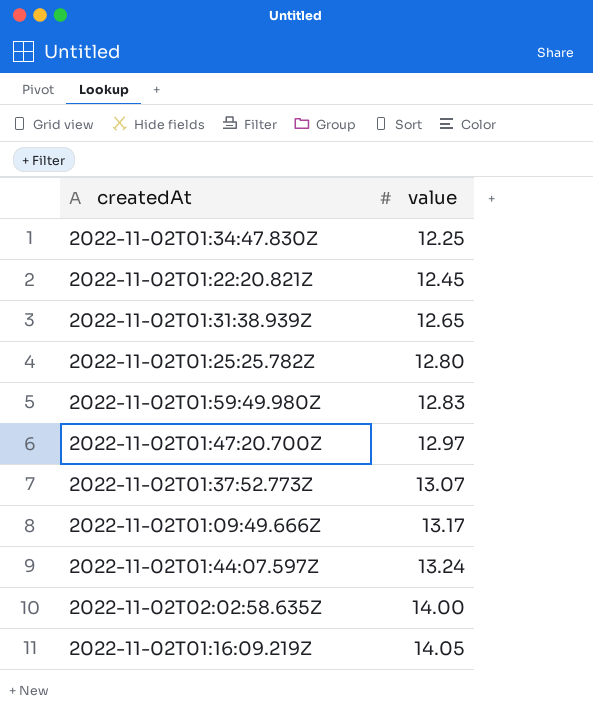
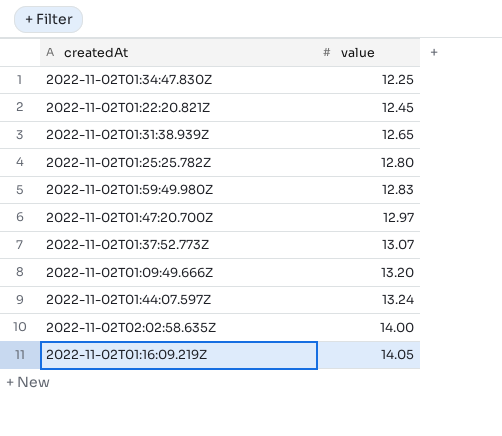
2022-11-02T01:09:49.666Z | value: 13.17 -> 13.20

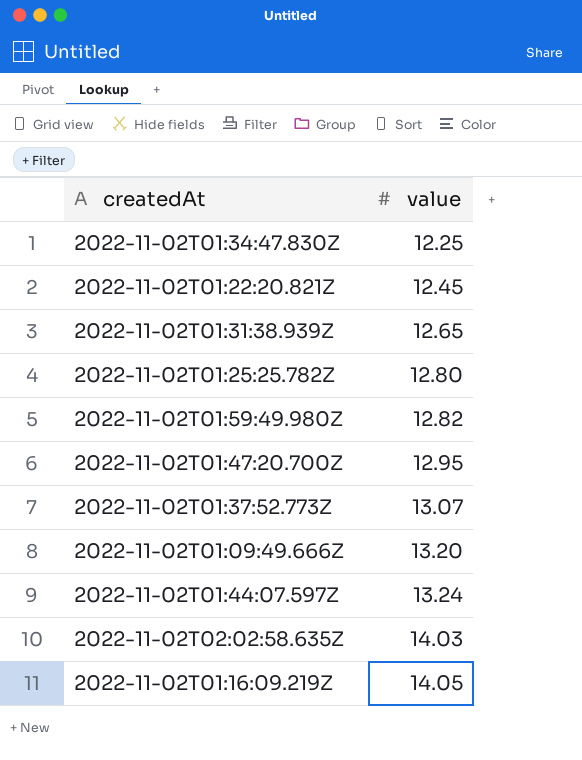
2022-11-02T01:59:49.980Z | value: 12.83 -> 12.82
2022-11-02T01:47:20.700Z | value: 12.97 -> 12.95
2022-11-02T02:02:58.635Z | value: 14.00 -> 14.03

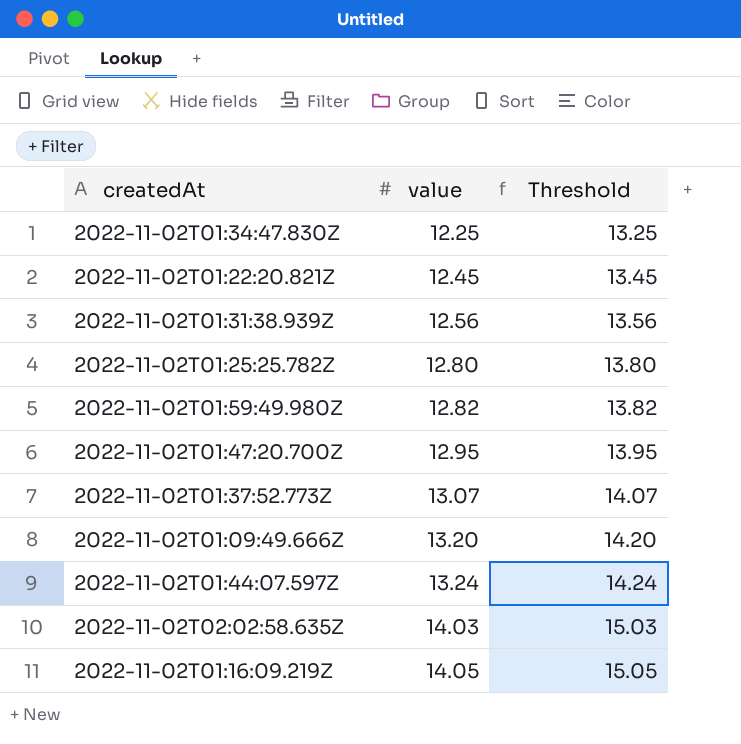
column Threshold | formula: none -> [value] + 1
2022-11-02T01:31:38.939Z | value: 12.65 -> 12.56

